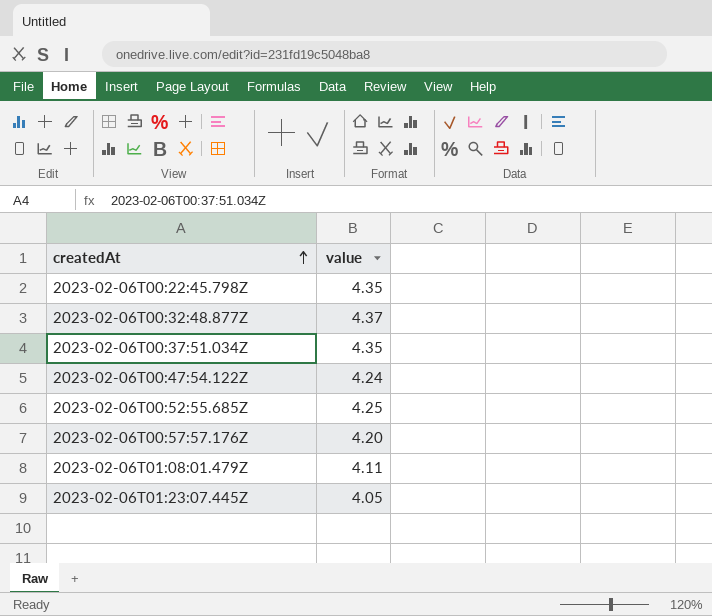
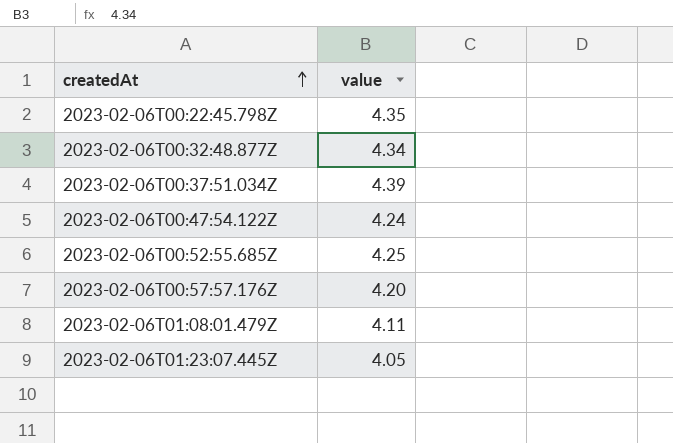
2023-02-06T00:32:48.877Z | value: 4.37 -> 4.34
2023-02-06T00:37:51.034Z | value: 4.35 -> 4.39

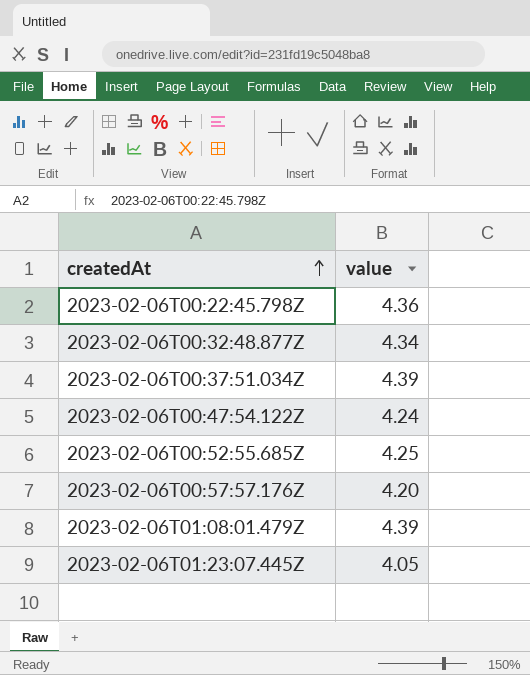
2023-02-06T00:22:45.798Z | value: 4.35 -> 4.36
2023-02-06T01:08:01.479Z | value: 4.11 -> 4.39

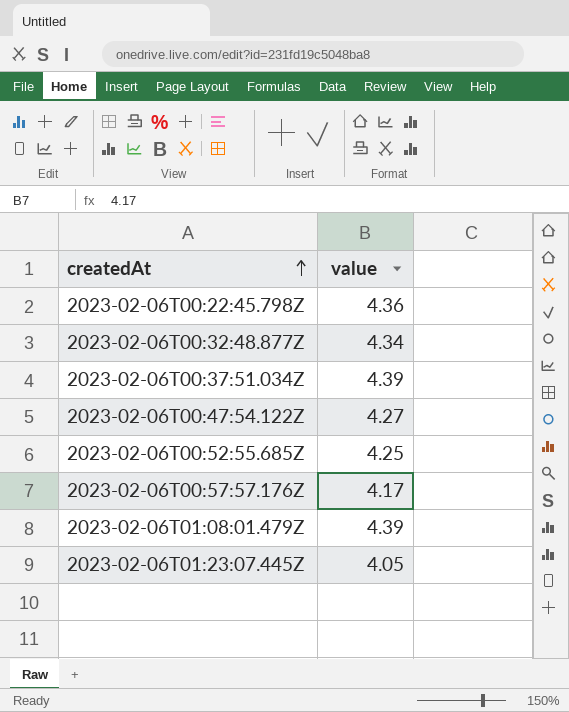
2023-02-06T00:47:54.122Z | value: 4.24 -> 4.27
2023-02-06T00:57:57.176Z | value: 4.20 -> 4.17

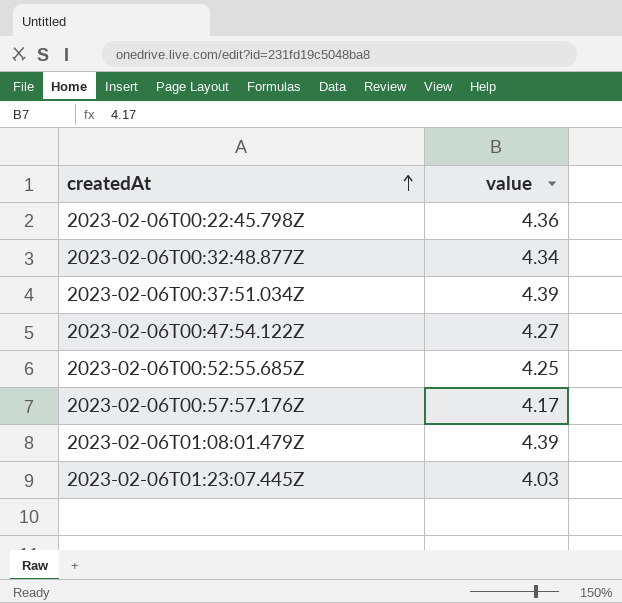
2023-02-06T01:23:07.445Z | value: 4.05 -> 4.03

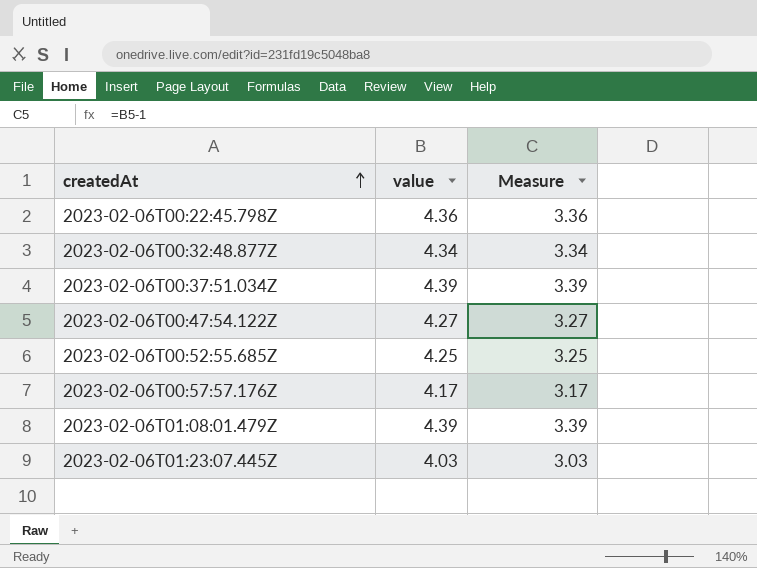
column Measure | formula: none -> [value] - 1

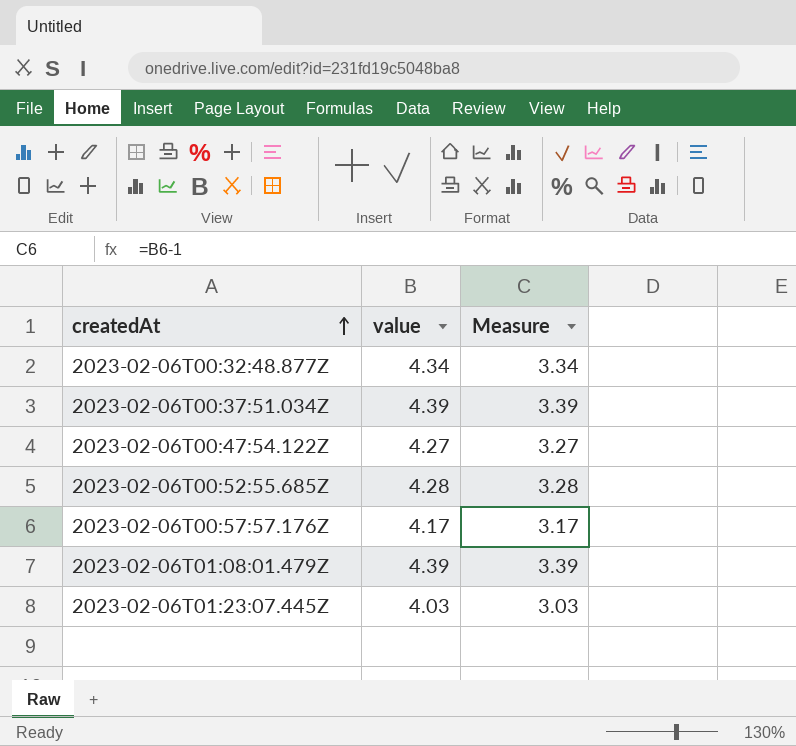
row 2023-02-06T00:22:45.798Z: 4.36 | 3.36 -> none
2023-02-06T00:52:55.685Z | value: 4.25 -> 4.28
2023-02-06T00:52:55.685Z | Measure: 3.25 -> 3.28

